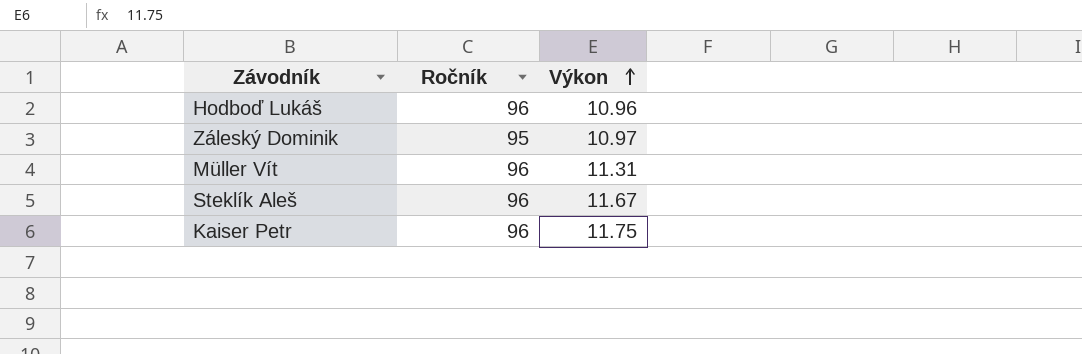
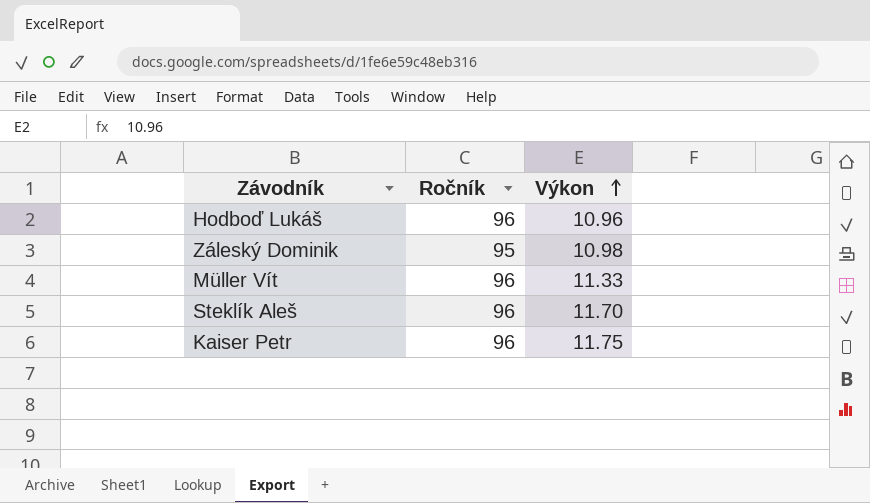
Záleský Dominik | Výkon: 10.97 -> 10.98
Müller Vít | Výkon: 11.31 -> 11.33
Steklík Aleš | Výkon: 11.67 -> 11.70

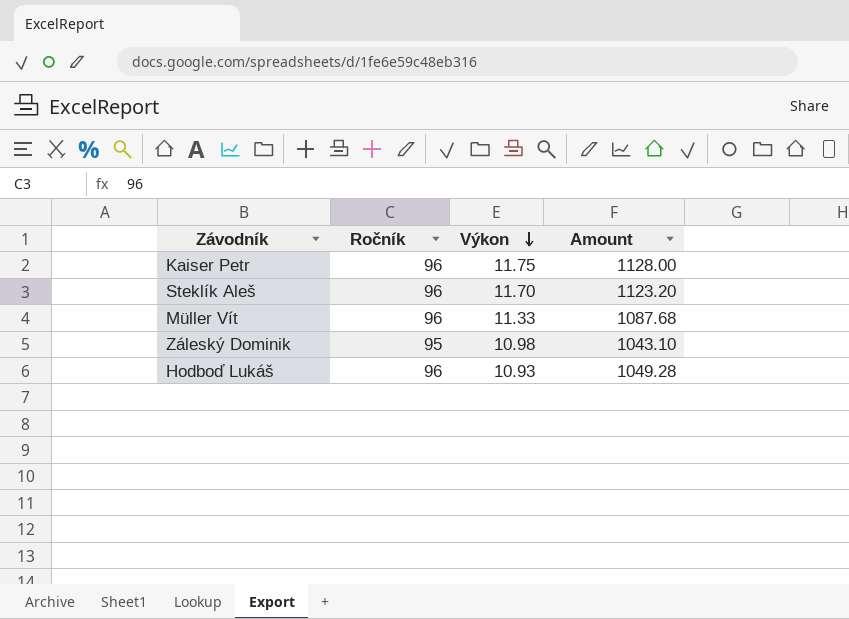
row order: Výkon ascending -> Výkon descending
column Amount | formula: none -> [Ročník] * [Výkon]
Hodboď Lukáš | Výkon: 10.96 -> 10.93

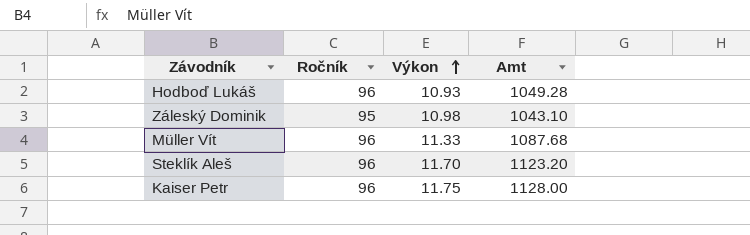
row order: Výkon descending -> Výkon ascending
column name: Amount -> Amt

